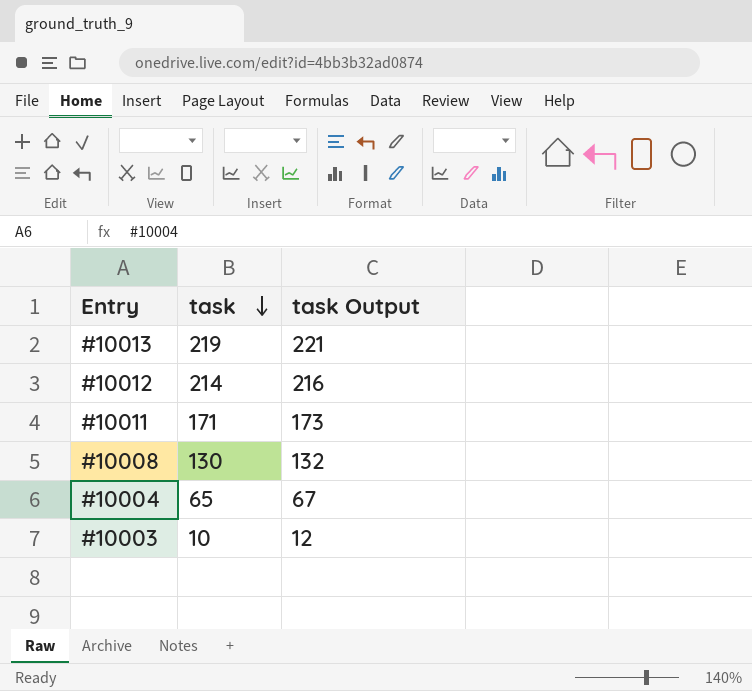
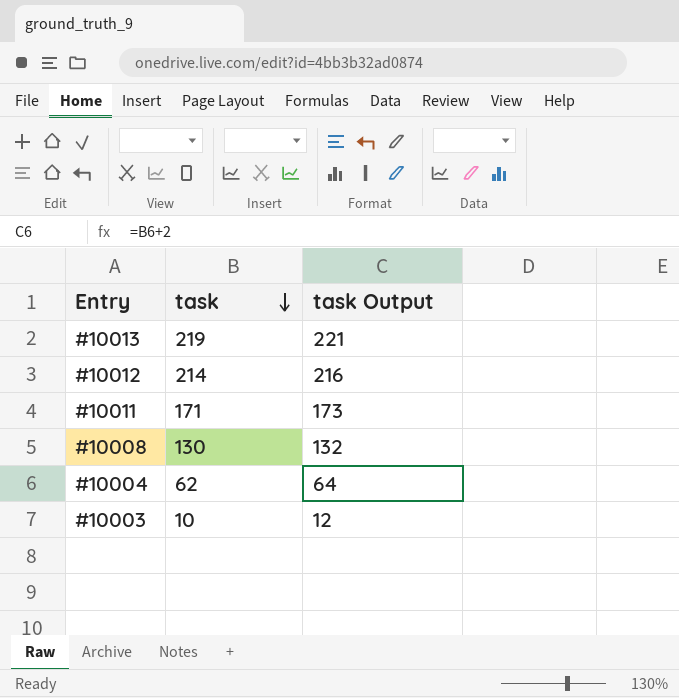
#10004 | task: 65 -> 62
#10004 | task Output: 67 -> 64

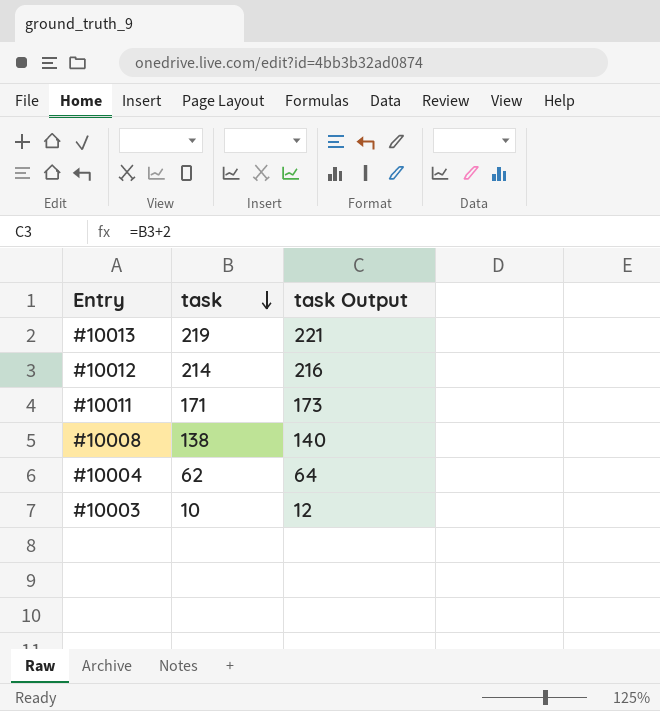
#10008 | task: 130 -> 138
#10008 | task Output: 132 -> 140

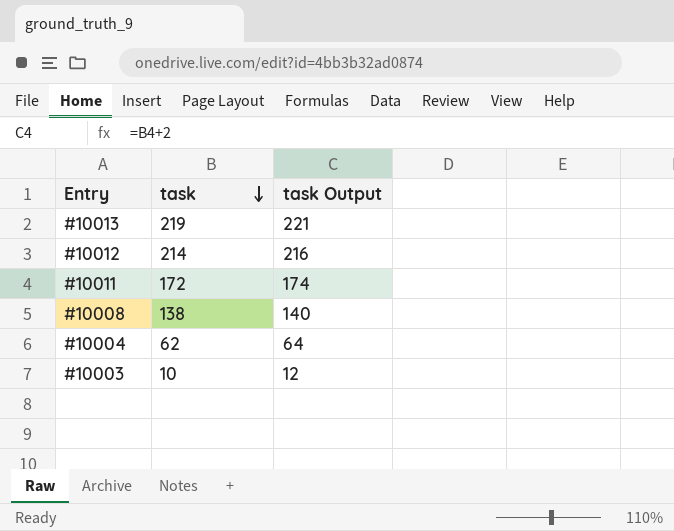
#10011 | task: 171 -> 172
#10011 | task Output: 173 -> 174

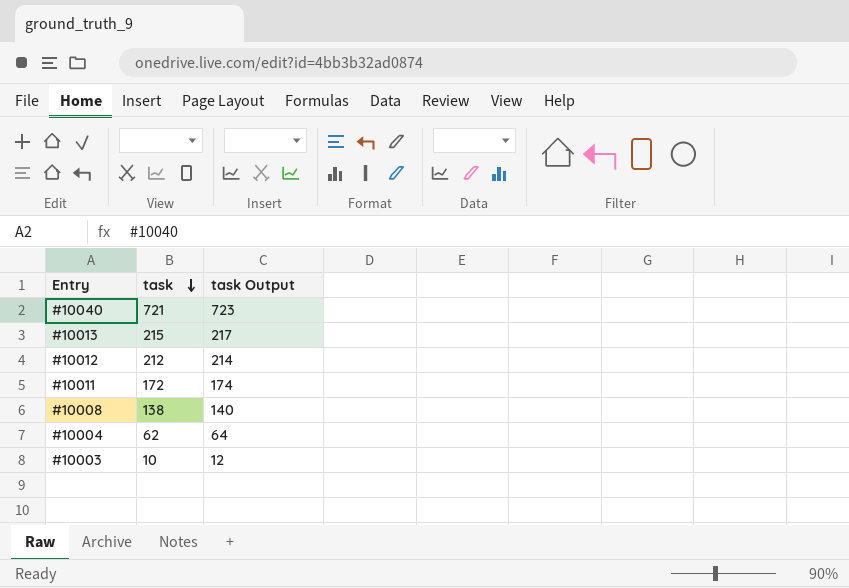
row #10040: none -> 721 | 723
#10013 | task: 219 -> 215
#10013 | task Output: 221 -> 217
#10012 | task: 214 -> 212
#10012 | task Output: 216 -> 214

